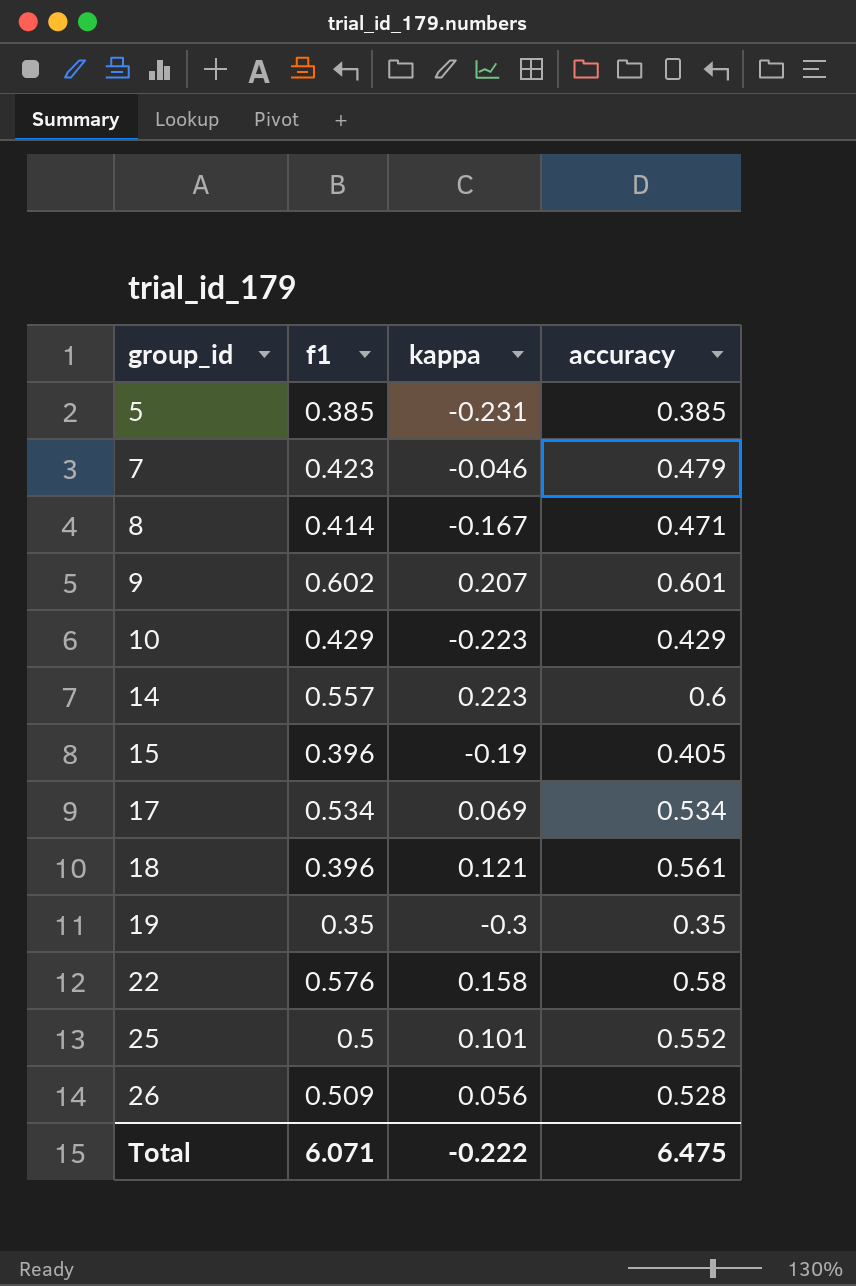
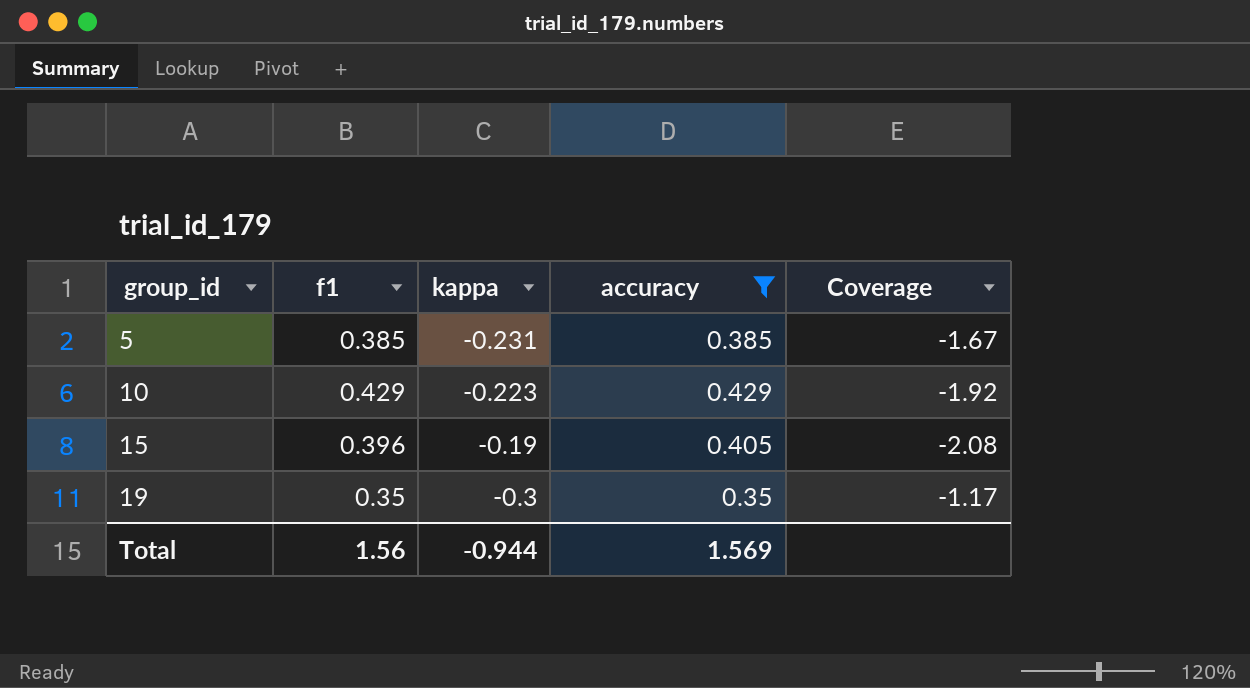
filter: none -> accuracy <= 0.429
column Coverage | formula: none -> [f1] / [kappa]
Total | f1: 6.071 -> 1.56
Total | kappa: -0.222 -> -0.944
Total | accuracy: 6.475 -> 1.569

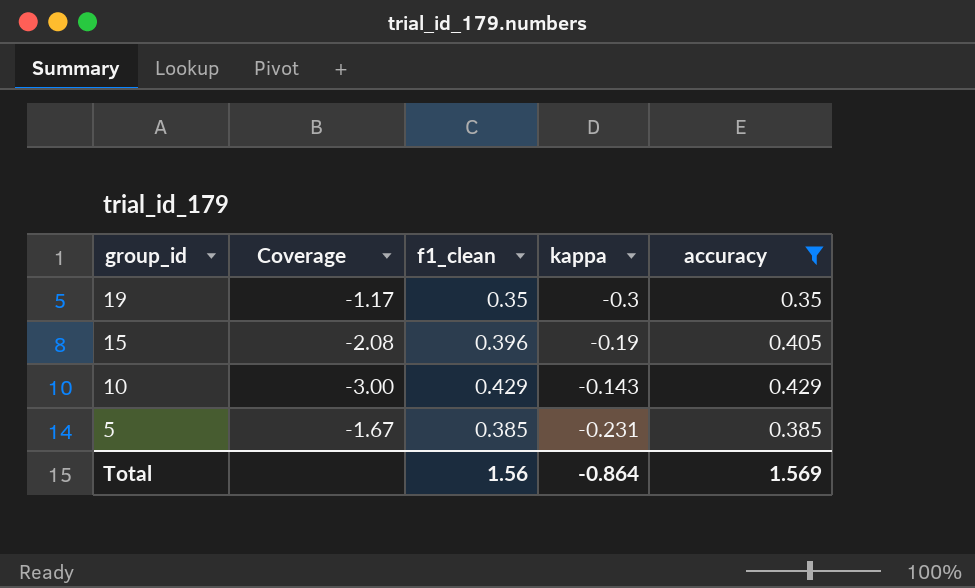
row order: group_id ascending -> group_id descending
column Coverage | position: 5 -> 2
column name: f1 -> f1_clean
10 | Coverage: -1.92 -> -3.00
10 | kappa: -0.223 -> -0.143
Total | kappa: -0.944 -> -0.864

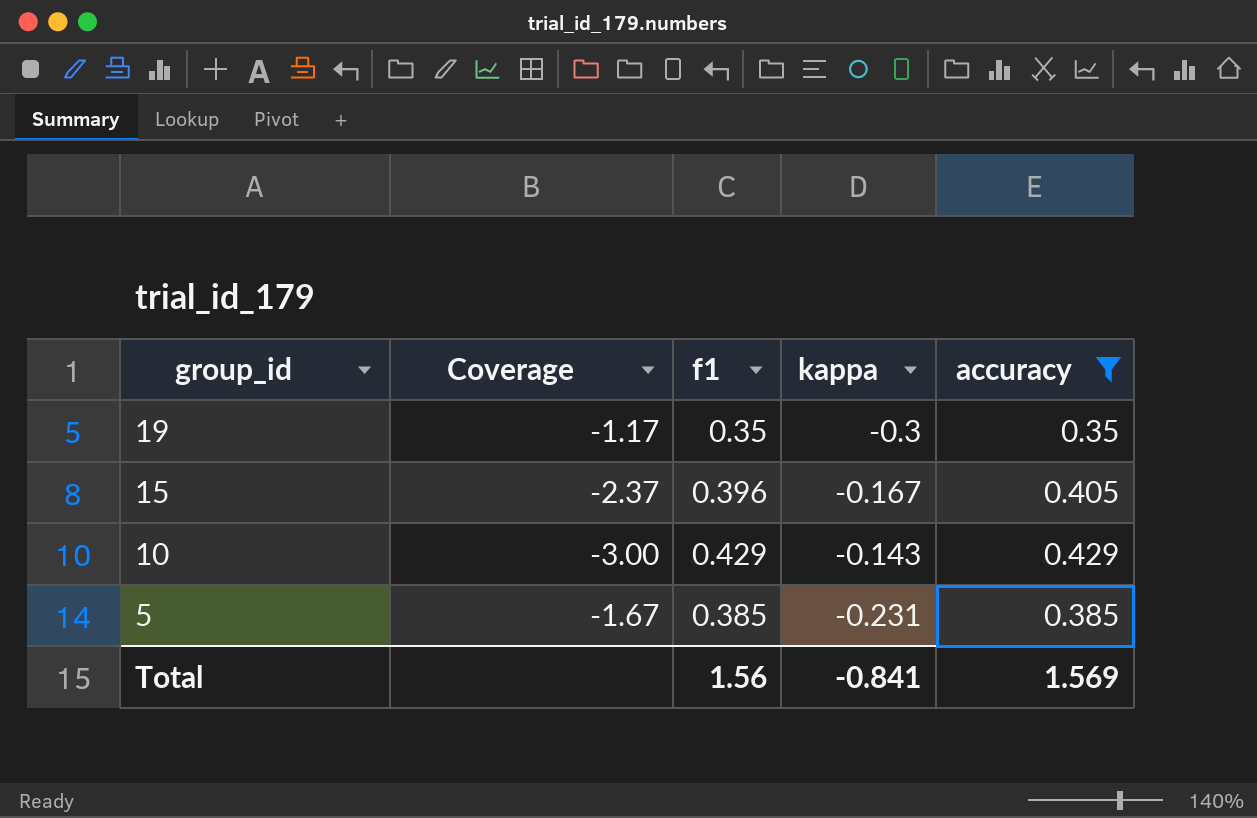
column name: f1_clean -> f1
15 | Coverage: -2.08 -> -2.37
15 | kappa: -0.19 -> -0.167
Total | kappa: -0.864 -> -0.841

